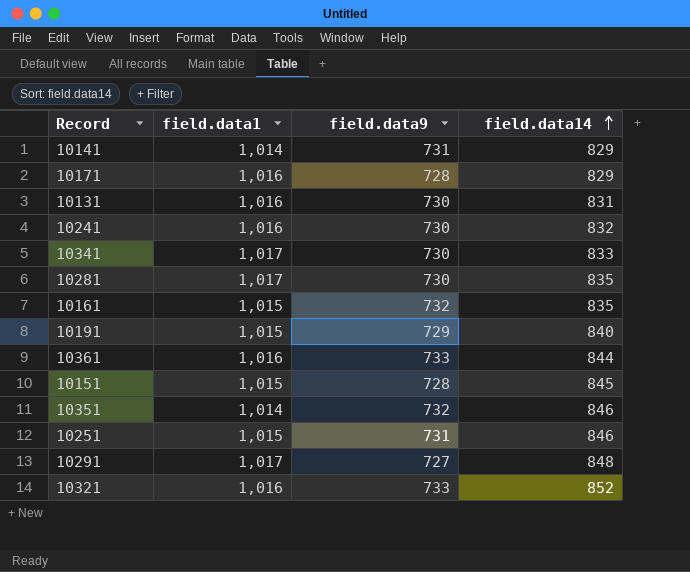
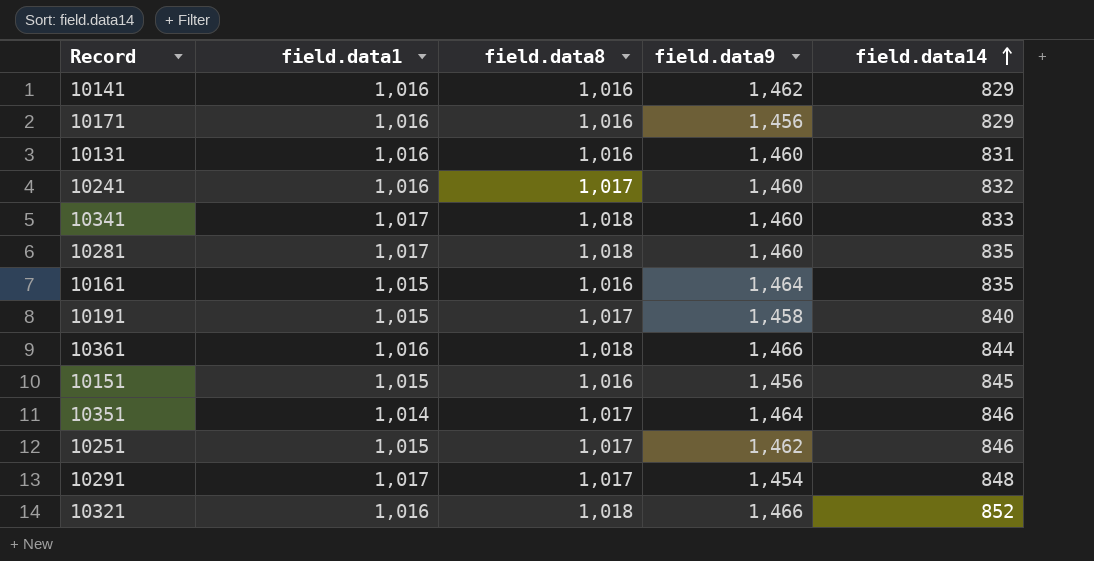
column field.data8 | position: none -> 3
10141 | field.data1: 1,014 -> 1,016
10141 | field.data9: 731 -> 1,462
10171 | field.data9: 728 -> 1,456
10131 | field.data9: 730 -> 1,460
10241 | field.data9: 730 -> 1,460
10341 | field.data9: 730 -> 1,460
10281 | field.data9: 730 -> 1,460
10161 | field.data9: 732 -> 1,464
10191 | field.data9: 729 -> 1,458
10361 | field.data9: 733 -> 1,466
10151 | field.data9: 728 -> 1,456
10351 | field.data9: 732 -> 1,464
10251 | field.data9: 731 -> 1,462
10291 | field.data9: 727 -> 1,454
10321 | field.data9: 733 -> 1,466

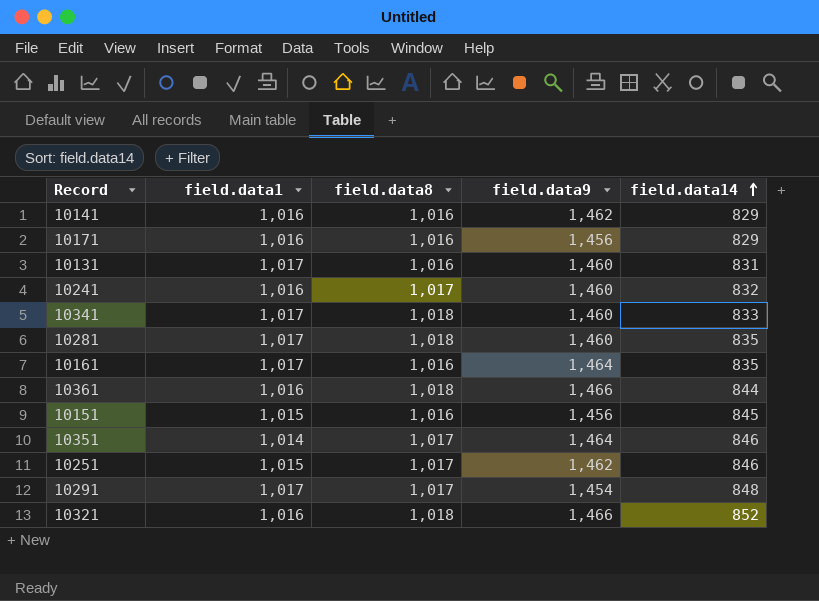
row 10191: 1,015 | 1,017 | 1,458 | 840 -> none
10131 | field.data1: 1,016 -> 1,017
10161 | field.data1: 1,015 -> 1,017

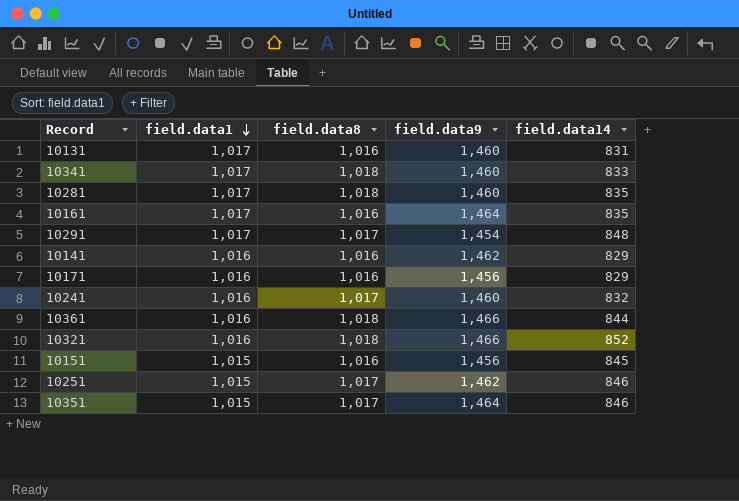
row order: field.data14 ascending -> field.data1 descending
10351 | field.data1: 1,014 -> 1,015

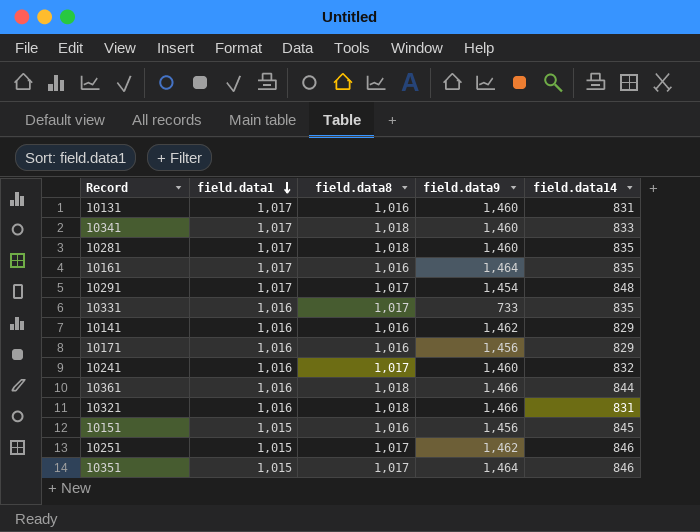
row 10331: none -> 1,016 | 1,017 | 733 | 835
10321 | field.data14: 852 -> 831

